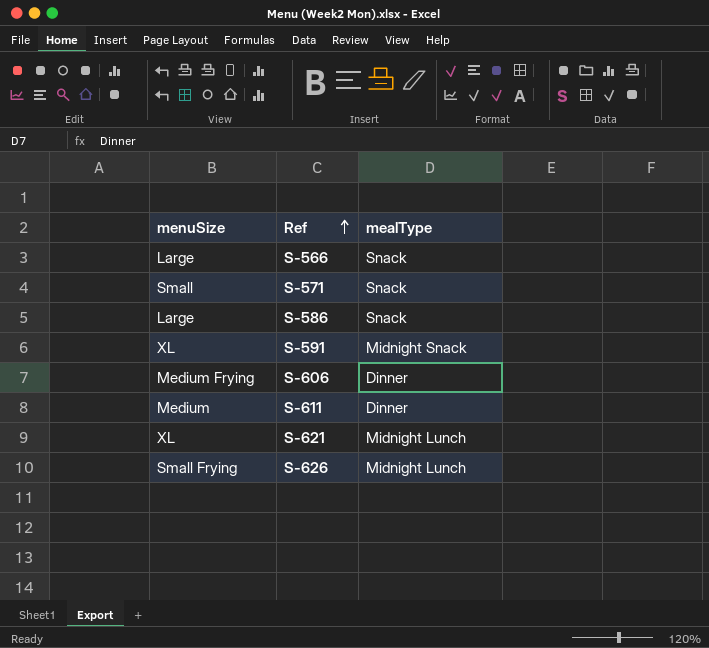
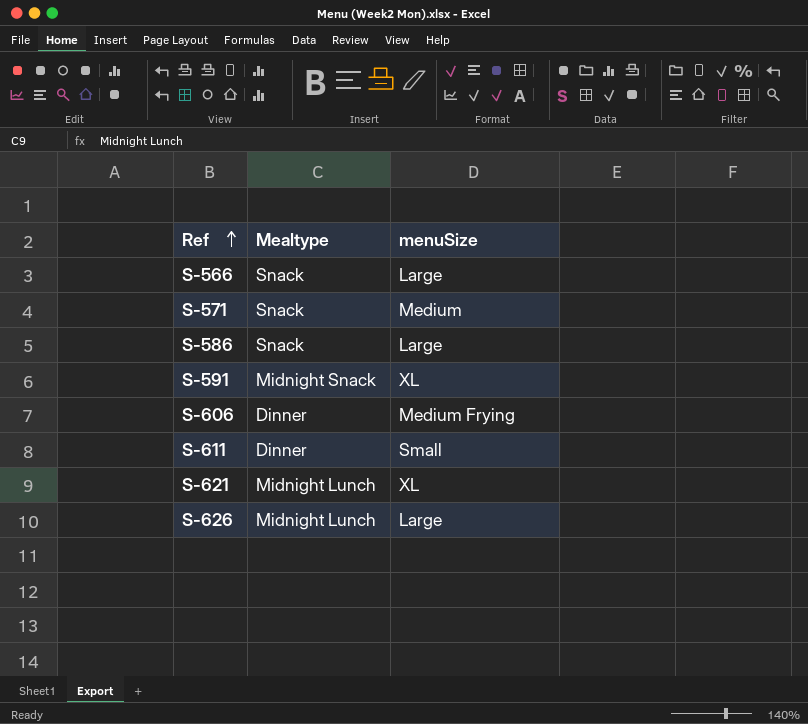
column name: mealType -> Mealtype
column menuSize | position: 1 -> 3
S-571 | menuSize: Small -> Medium
S-611 | menuSize: Medium -> Small
S-626 | menuSize: Small Frying -> Large

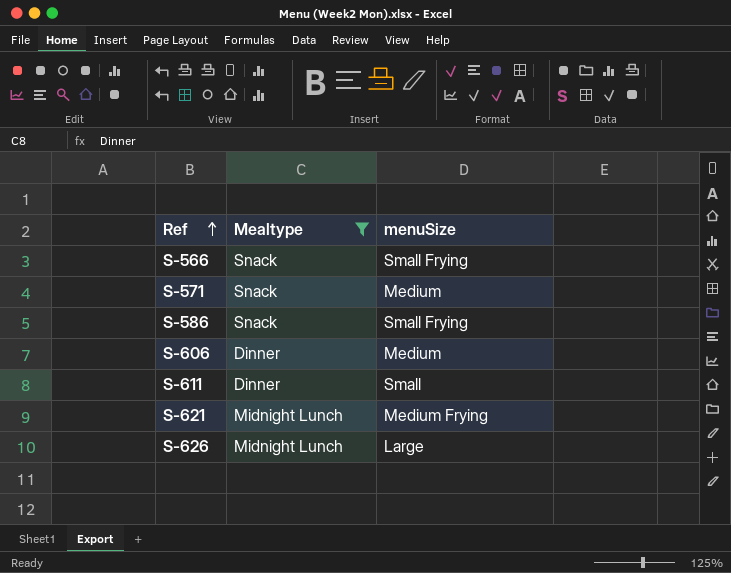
filter: none -> Mealtype != Midnight Snack
S-566 | menuSize: Large -> Small Frying
S-586 | menuSize: Large -> Small Frying
S-606 | menuSize: Medium Frying -> Medium
S-621 | menuSize: XL -> Medium Frying

